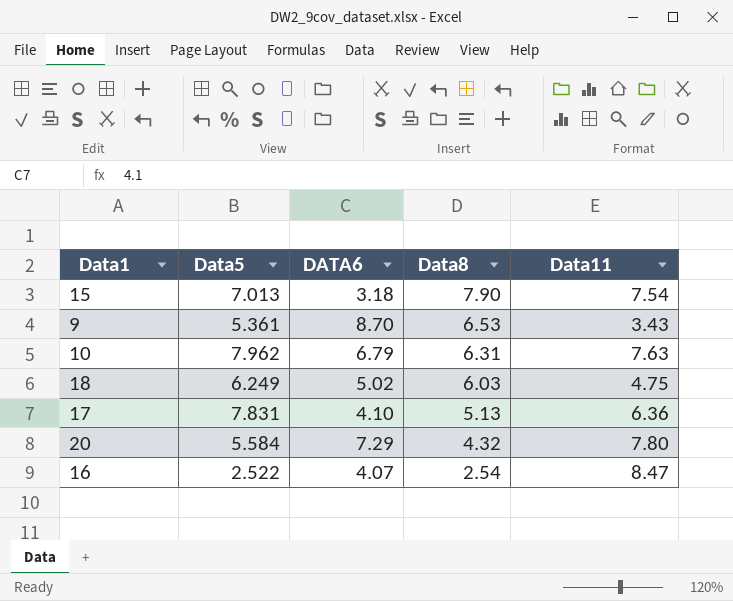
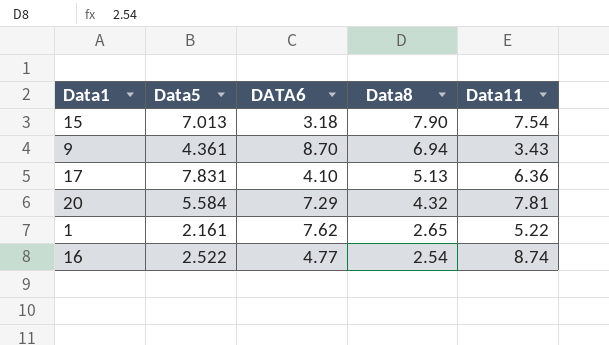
row 10: 7.962 | 6.79 | 6.31 | 7.63 -> none
row 18: 6.249 | 5.02 | 6.03 | 4.75 -> none
9 | Data5: 5.361 -> 4.361
9 | Data8: 6.53 -> 6.94
20 | Data11: 7.80 -> 7.81
row 1: none -> 2.161 | 7.62 | 2.65 | 5.22
16 | DATA6: 4.07 -> 4.77
16 | Data11: 8.47 -> 8.74

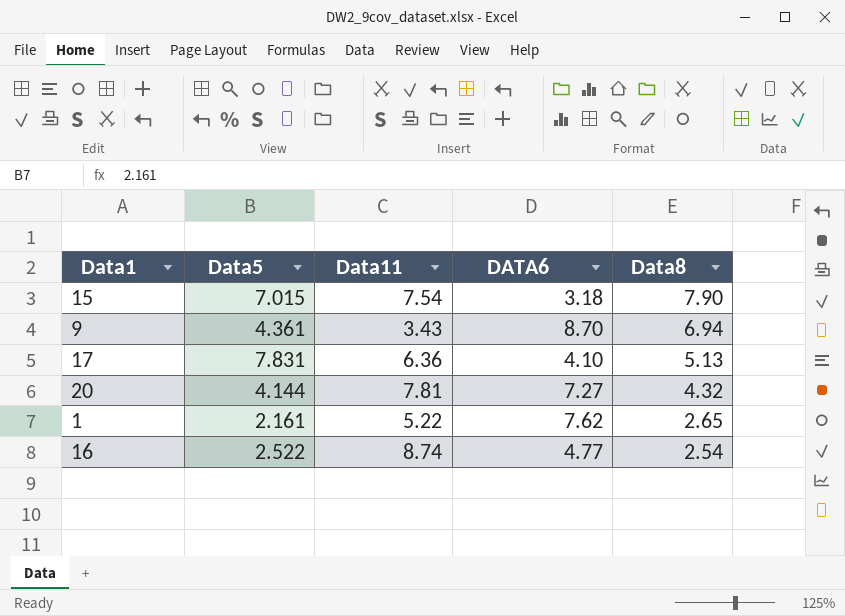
column Data11 | position: 5 -> 3
15 | Data5: 7.013 -> 7.015
20 | Data5: 5.584 -> 4.144
20 | DATA6: 7.29 -> 7.27

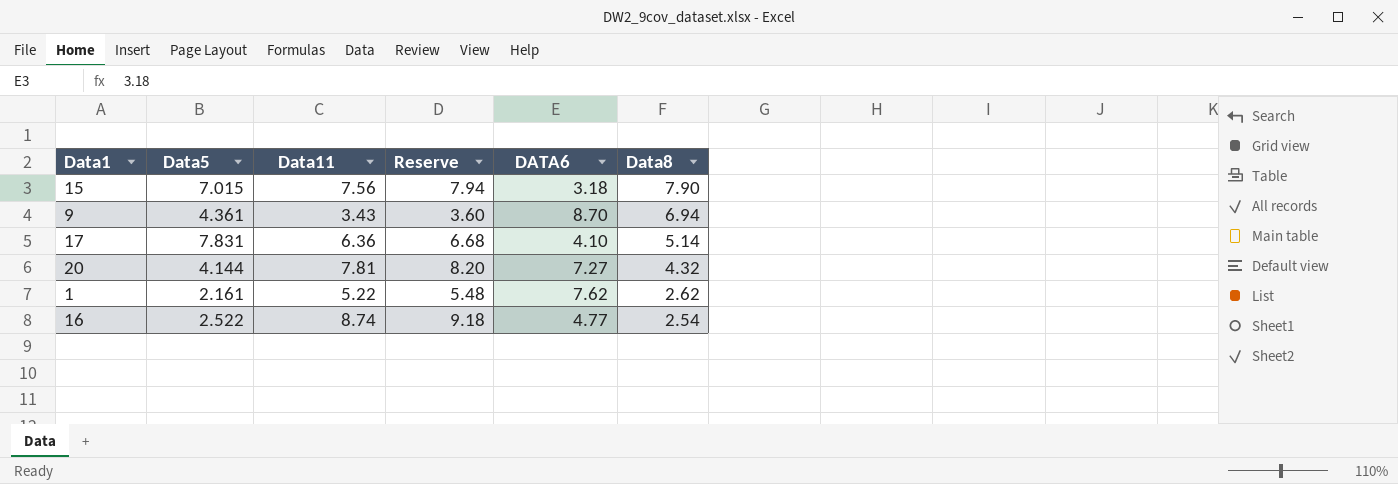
column Reserve | formula: none -> [Data11] * 1.05
15 | Data11: 7.54 -> 7.56
17 | Data8: 5.13 -> 5.14
1 | Data8: 2.65 -> 2.62

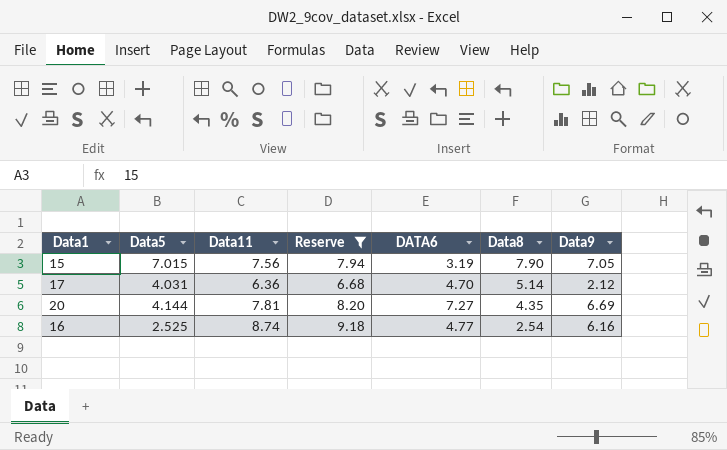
filter: none -> Reserve >= 6.68
column Data9 | position: none -> 7
15 | DATA6: 3.18 -> 3.19
17 | Data5: 7.831 -> 4.031
17 | DATA6: 4.10 -> 4.70
20 | Data8: 4.32 -> 4.35
16 | Data5: 2.522 -> 2.525

